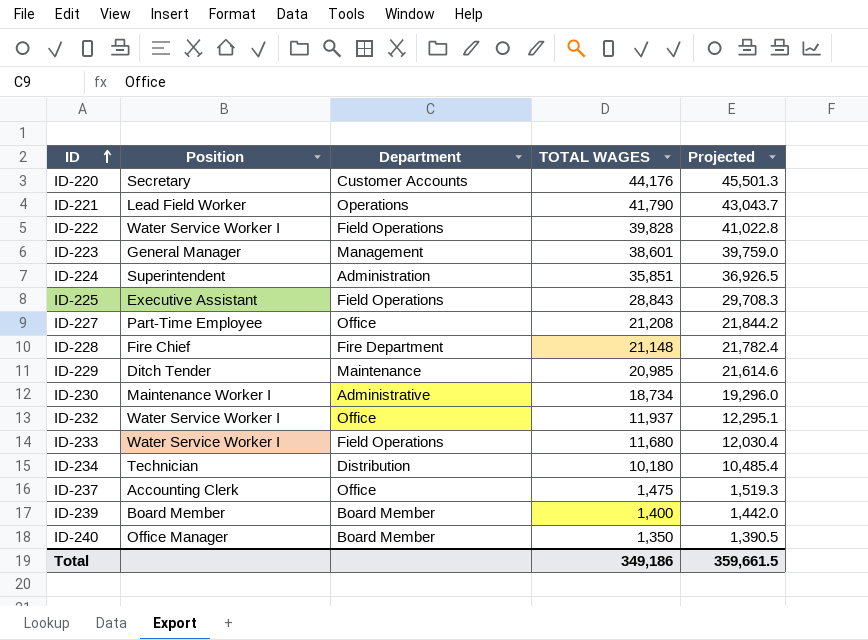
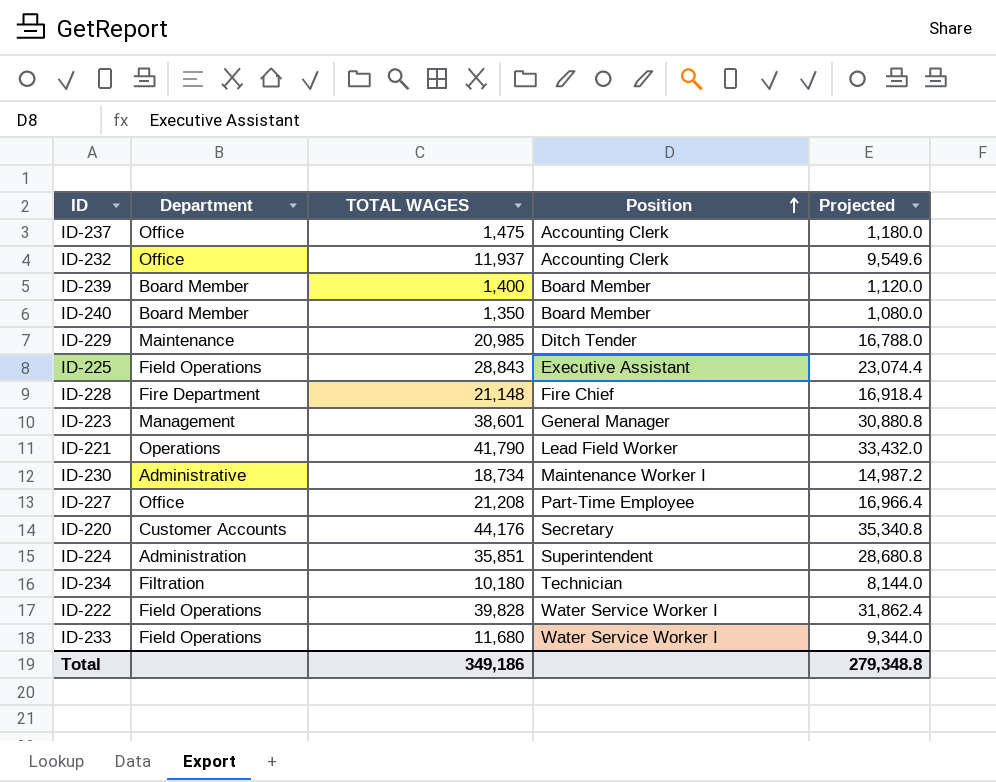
row order: ID ascending -> Position ascending
column Position | position: 2 -> 4
column Projected | formula: [TOTAL WAGES] * 1.03 -> [TOTAL WAGES] * 0.8
ID-232 | Position: Water Service Worker I -> Accounting Clerk
ID-240 | Position: Office Manager -> Board Member
ID-234 | Department: Distribution -> Filtration
Total | Projected: 359,661.5 -> 279,348.8

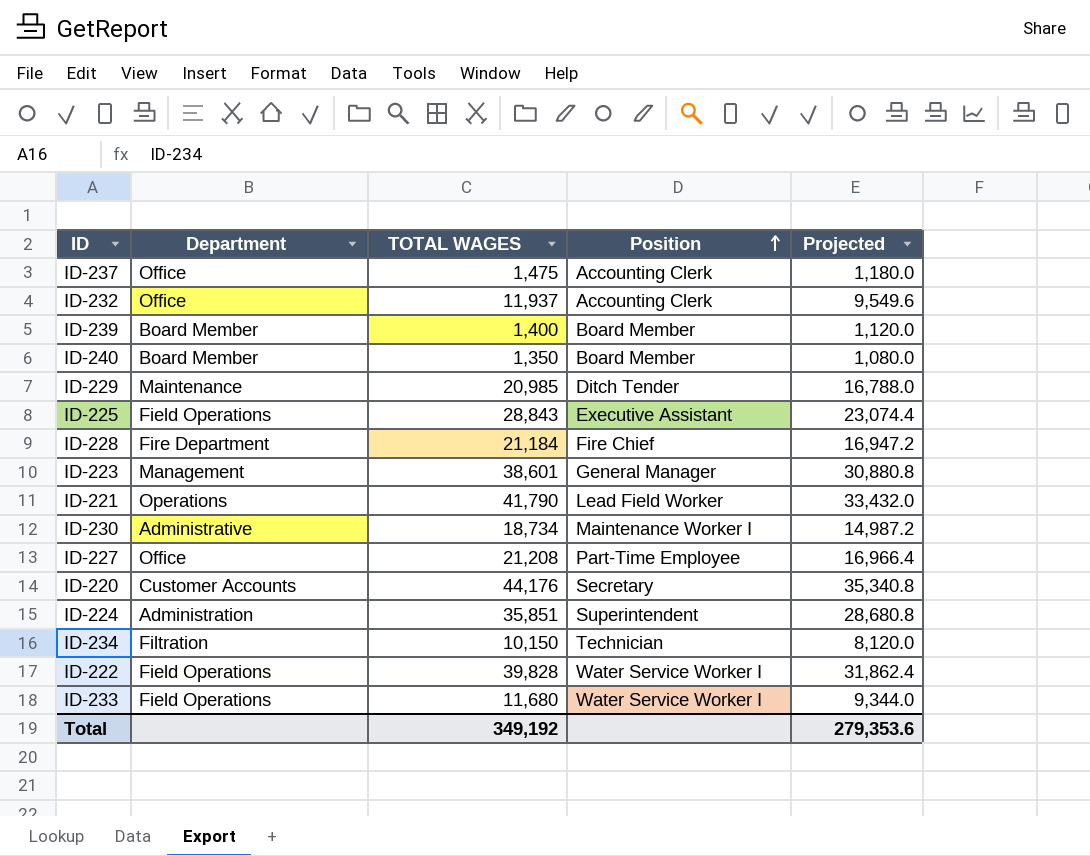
ID-228 | TOTAL WAGES: 21,148 -> 21,184
ID-228 | Projected: 16,918.4 -> 16,947.2
ID-234 | TOTAL WAGES: 10,180 -> 10,150
ID-234 | Projected: 8,144.0 -> 8,120.0
Total | TOTAL WAGES: 349,186 -> 349,192
Total | Projected: 279,348.8 -> 279,353.6

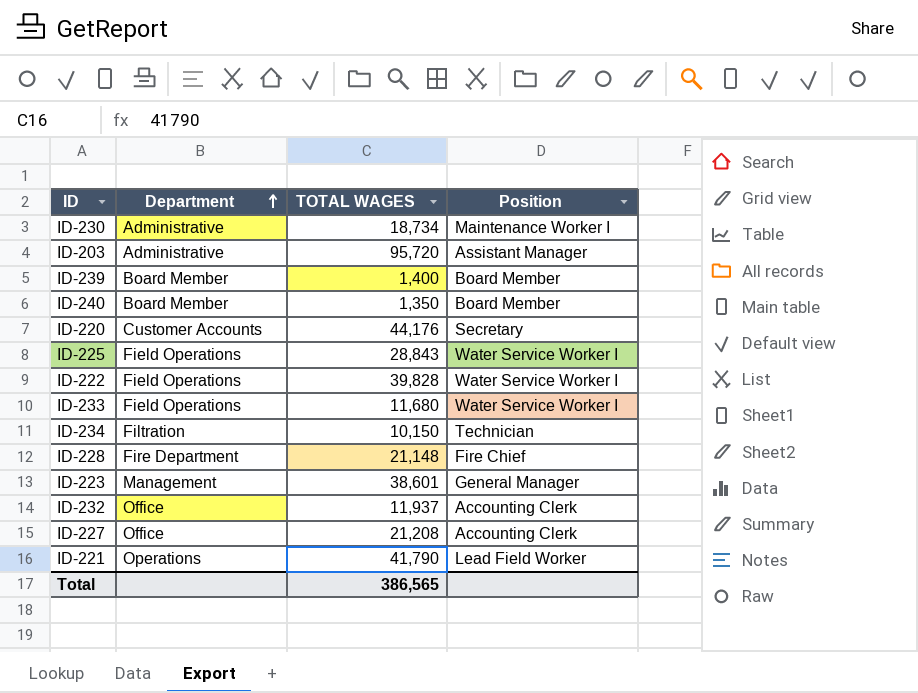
row order: Position ascending -> Department ascending
column Projected | formula: [TOTAL WAGES] * 0.8 -> none
row ID-237: Office | 1,475 | Accounting Clerk | 1,180.0 -> none
row ID-229: Maintenance | 20,985 | Ditch Tender | 16,788.0 -> none
row ID-224: Administration | 35,851 | Superintendent | 28,680.8 -> none
row ID-203: none -> Administrative | 95,720 | Assistant Manager
ID-225 | Position: Executive Assistant -> Water Service Worker I
ID-228 | TOTAL WAGES: 21,184 -> 21,148
ID-227 | Position: Part-Time Employee -> Accounting Clerk
Total | TOTAL WAGES: 349,192 -> 386,565

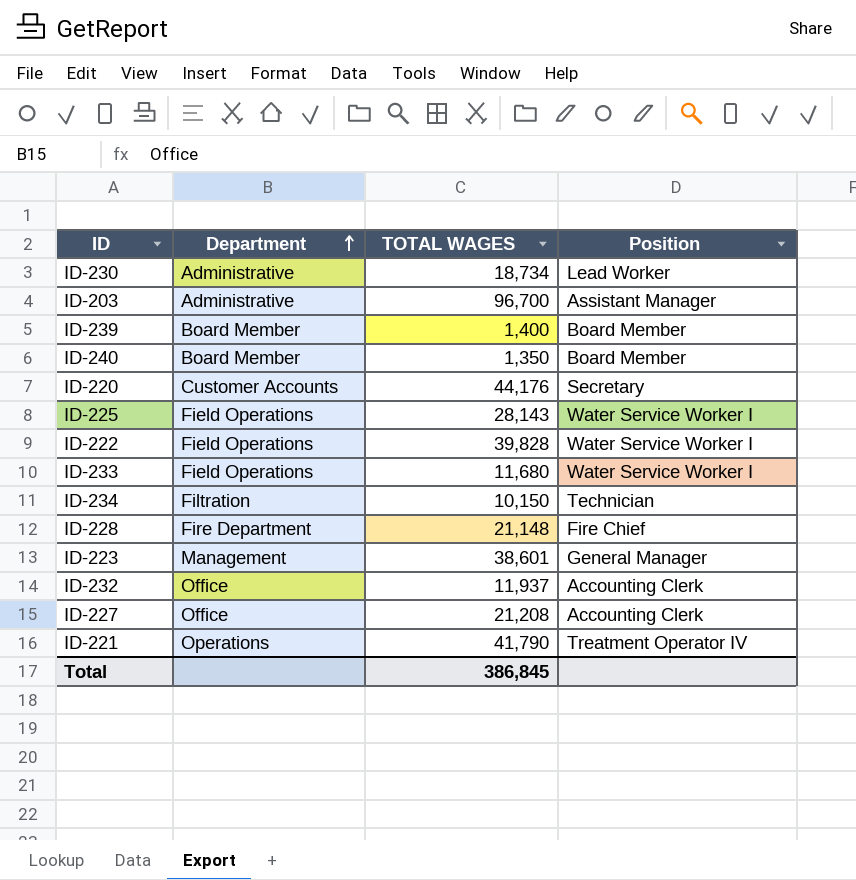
ID-230 | Position: Maintenance Worker I -> Lead Worker
ID-203 | TOTAL WAGES: 95,720 -> 96,700
ID-225 | TOTAL WAGES: 28,843 -> 28,143
ID-221 | Position: Lead Field Worker -> Treatment Operator IV
Total | TOTAL WAGES: 386,565 -> 386,845

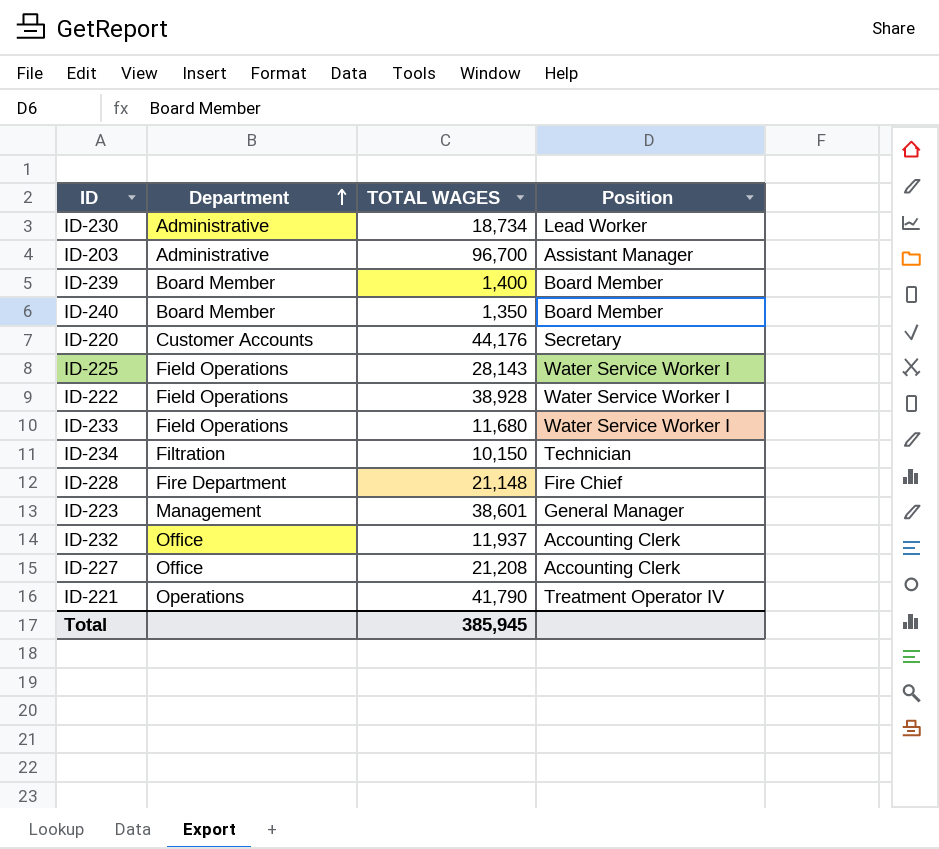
ID-222 | TOTAL WAGES: 39,828 -> 38,928
Total | TOTAL WAGES: 386,845 -> 385,945

